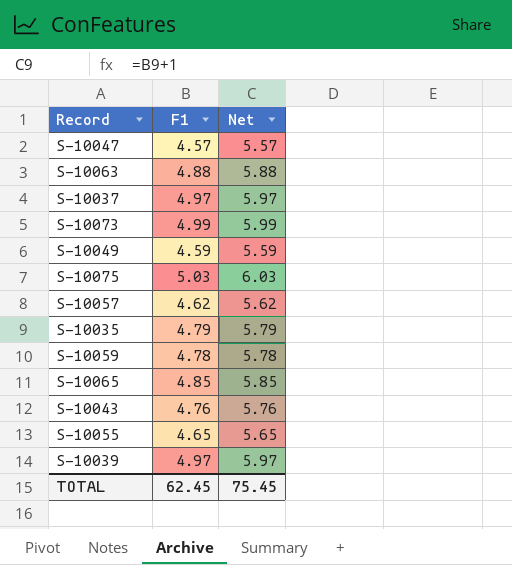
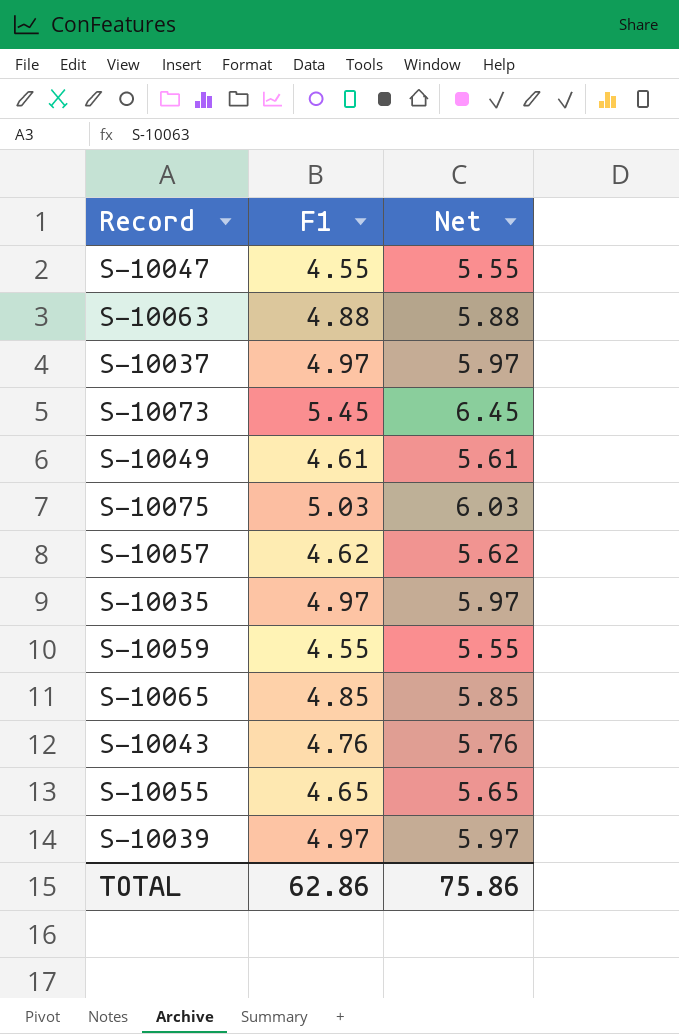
S-10047 | F1: 4.57 -> 4.55
S-10047 | Net: 5.57 -> 5.55
S-10073 | F1: 4.99 -> 5.45
S-10073 | Net: 5.99 -> 6.45
S-10049 | F1: 4.59 -> 4.61
S-10049 | Net: 5.59 -> 5.61
S-10035 | F1: 4.79 -> 4.97
S-10035 | Net: 5.79 -> 5.97
S-10059 | F1: 4.78 -> 4.55
S-10059 | Net: 5.78 -> 5.55
TOTAL | F1: 62.45 -> 62.86
TOTAL | Net: 75.45 -> 75.86

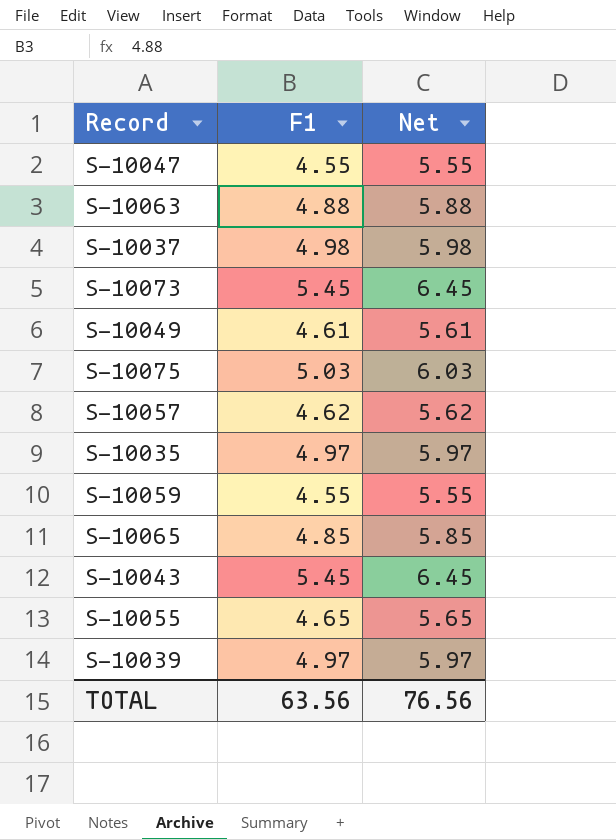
S-10037 | F1: 4.97 -> 4.98
S-10037 | Net: 5.97 -> 5.98
S-10043 | F1: 4.76 -> 5.45
S-10043 | Net: 5.76 -> 6.45
TOTAL | F1: 62.86 -> 63.56
TOTAL | Net: 75.86 -> 76.56

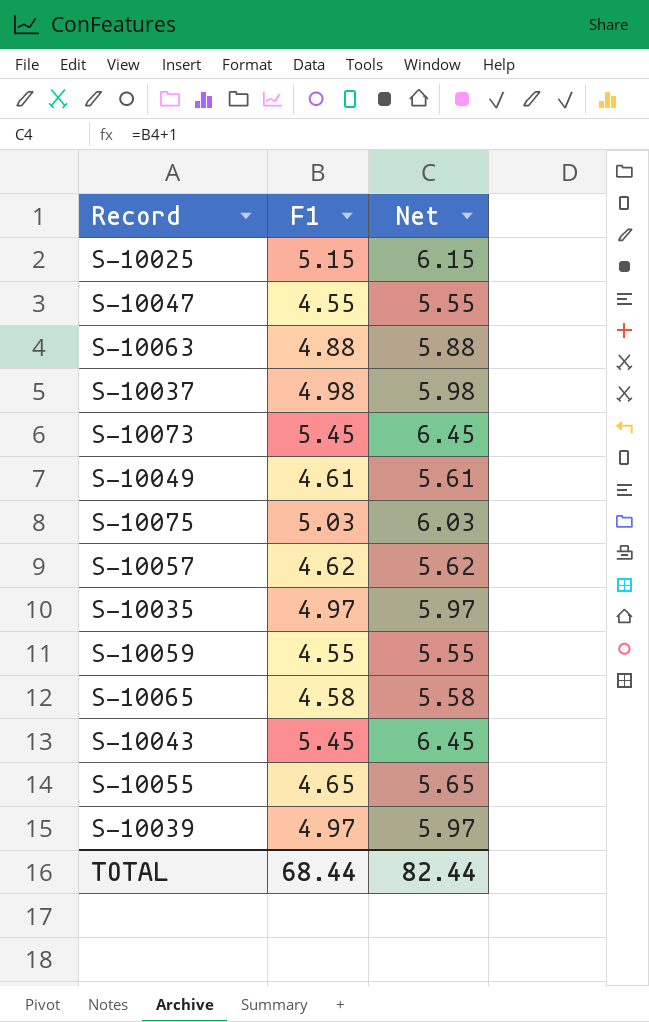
row S-10025: none -> 5.15 | 6.15
S-10065 | F1: 4.85 -> 4.58
S-10065 | Net: 5.85 -> 5.58
TOTAL | F1: 63.56 -> 68.44
TOTAL | Net: 76.56 -> 82.44

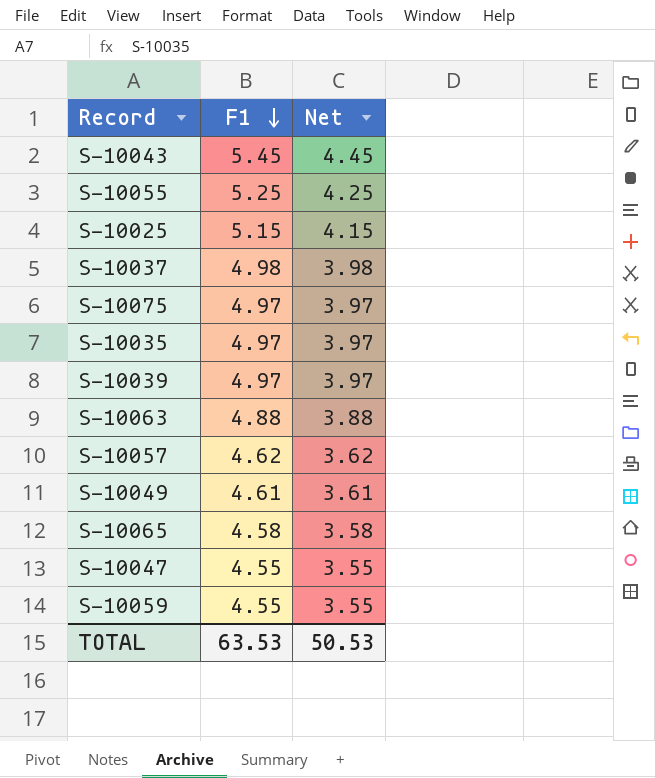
row order: none -> F1 descending
column Net | formula: [F1] + 1 -> [F1] - 1
row S-10073: 5.45 | 6.45 -> none
S-10055 | F1: 4.65 -> 5.25
S-10075 | F1: 5.03 -> 4.97
TOTAL | F1: 68.44 -> 63.53
TOTAL | Net: 82.44 -> 50.53

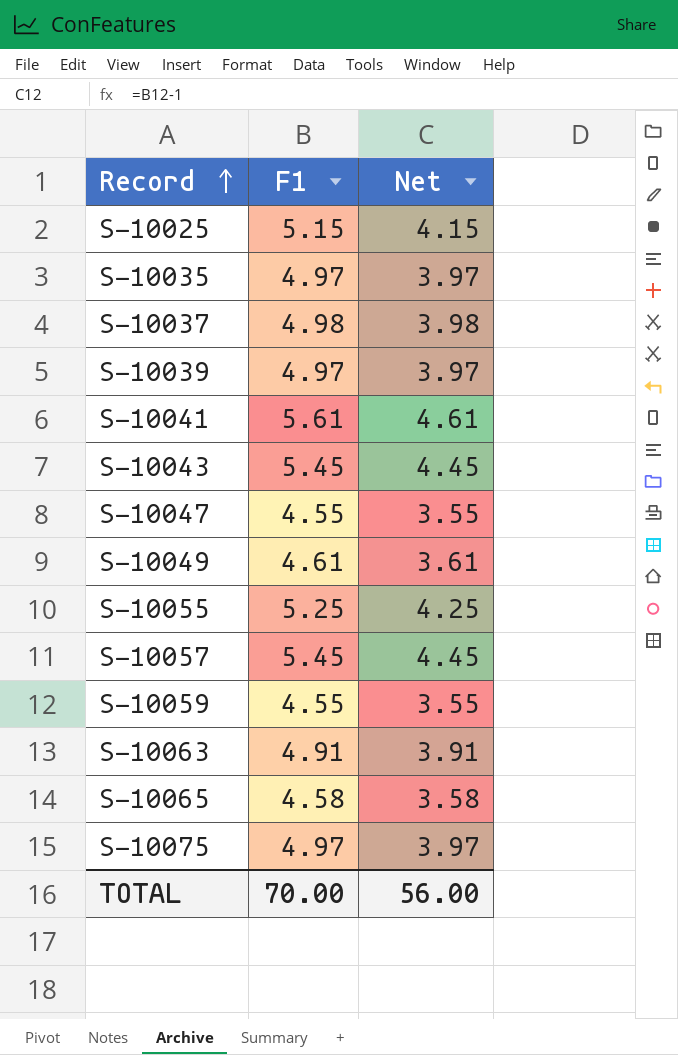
row order: F1 descending -> Record ascending
row S-10041: none -> 5.61 | 4.61
S-10057 | F1: 4.62 -> 5.45
S-10057 | Net: 3.62 -> 4.45
S-10063 | F1: 4.88 -> 4.91
S-10063 | Net: 3.88 -> 3.91
TOTAL | F1: 63.53 -> 70.00
TOTAL | Net: 50.53 -> 56.00

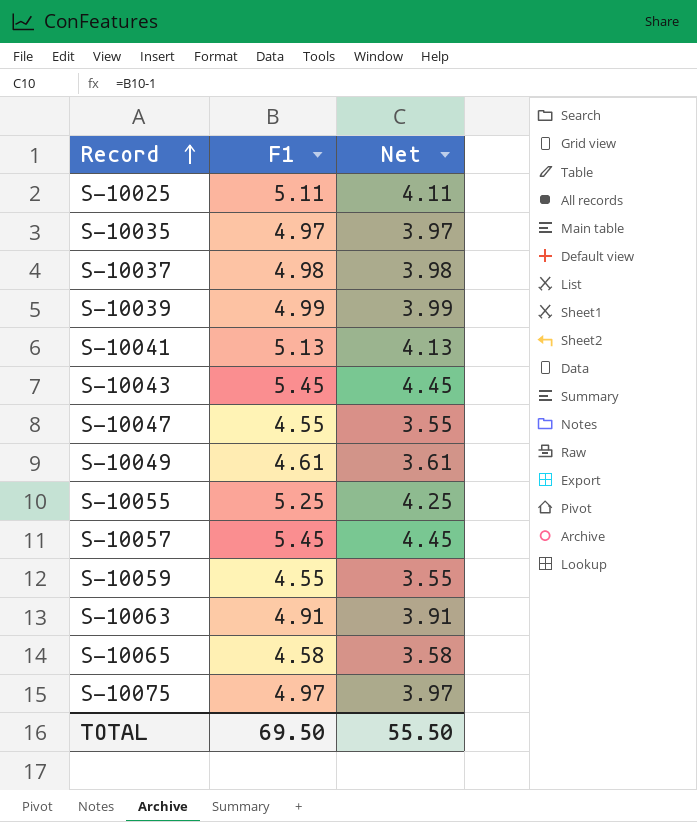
S-10025 | F1: 5.15 -> 5.11
S-10025 | Net: 4.15 -> 4.11
S-10039 | F1: 4.97 -> 4.99
S-10039 | Net: 3.97 -> 3.99
S-10041 | F1: 5.61 -> 5.13
S-10041 | Net: 4.61 -> 4.13
TOTAL | F1: 70.00 -> 69.50
TOTAL | Net: 56.00 -> 55.50

